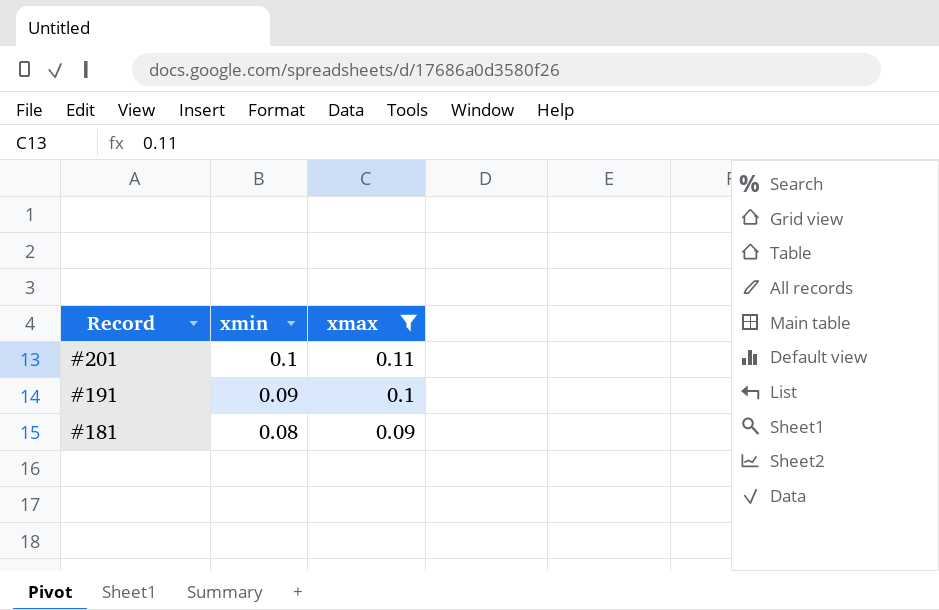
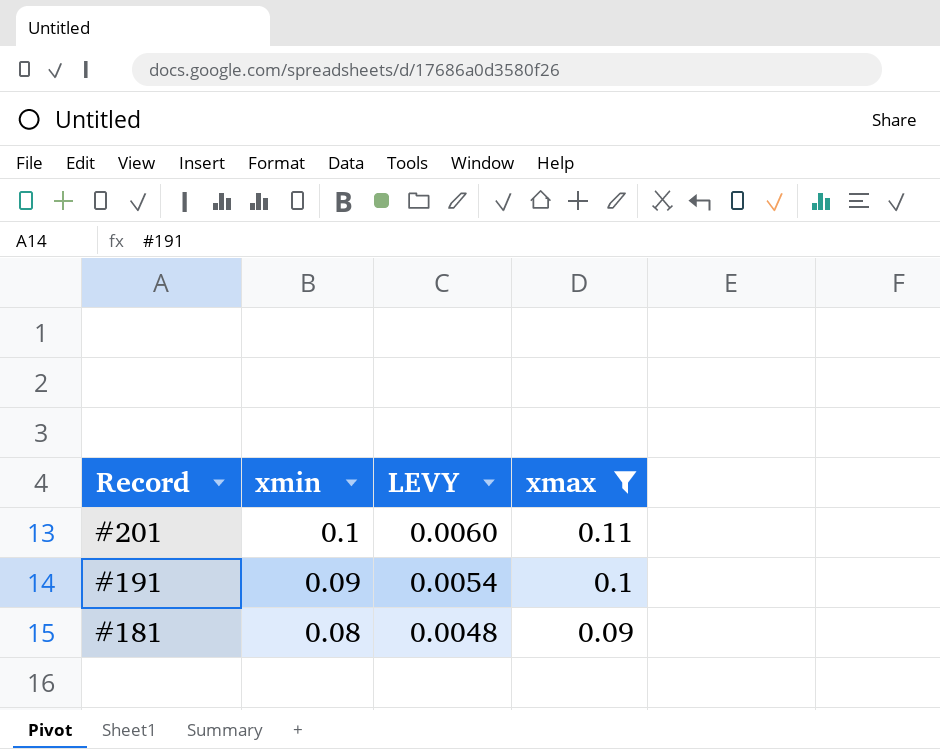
column LEVY | formula: none -> [xmin] * 0.06

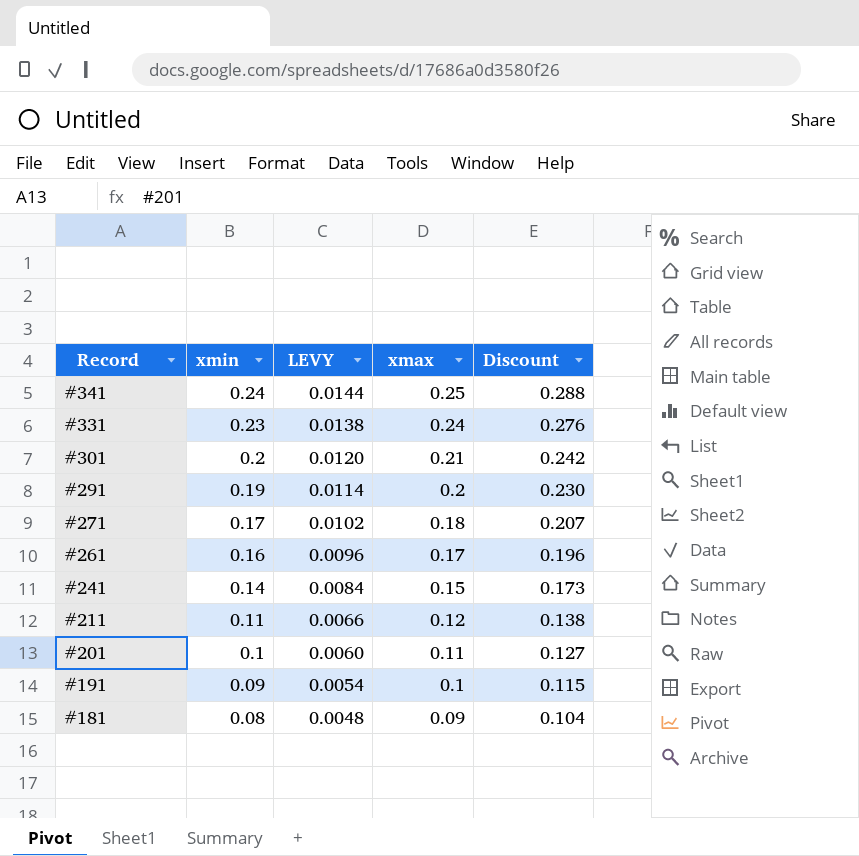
filter: xmax <= 0.11 -> none
column Discount | formula: none -> [xmax] * 1.15

